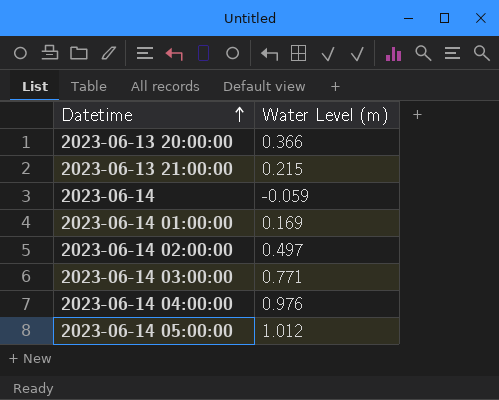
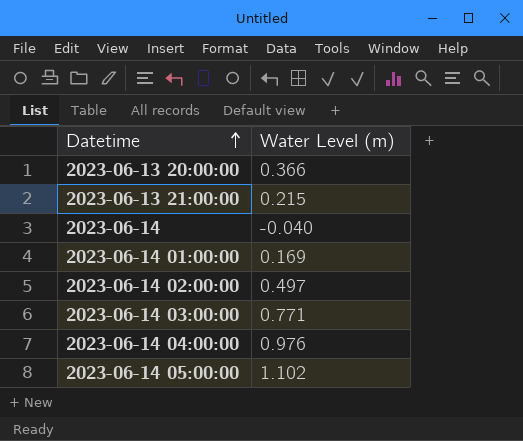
2023-06-14 | Water Level (m): -0.059 -> -0.040
2023-06-14 05:00:00 | Water Level (m): 1.012 -> 1.102

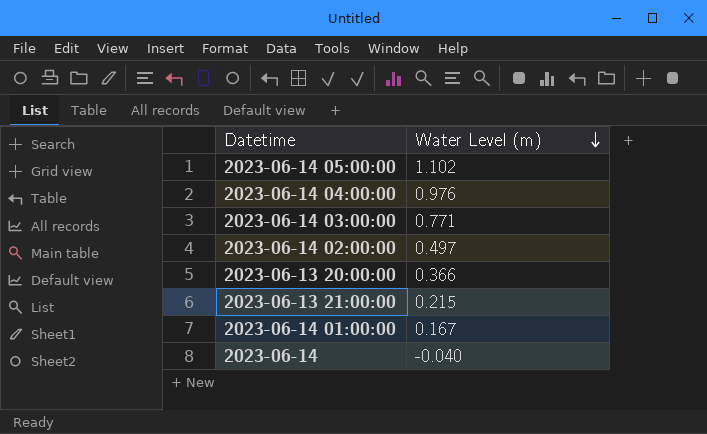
row order: Datetime ascending -> Water Level (m) descending
2023-06-14 01:00:00 | Water Level (m): 0.169 -> 0.167

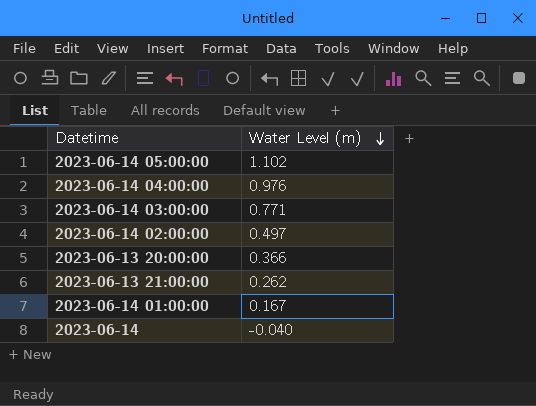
2023-06-13 21:00:00 | Water Level (m): 0.215 -> 0.262

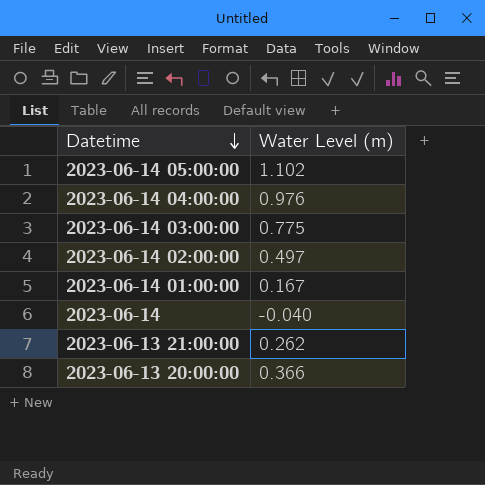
row order: Water Level (m) descending -> Datetime descending
2023-06-14 03:00:00 | Water Level (m): 0.771 -> 0.775

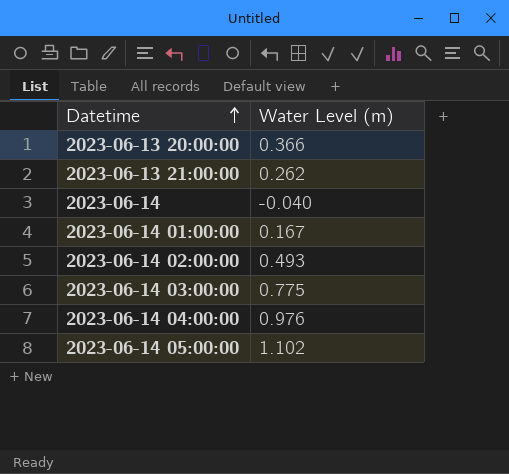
row order: Datetime descending -> Datetime ascending
2023-06-14 02:00:00 | Water Level (m): 0.497 -> 0.493

